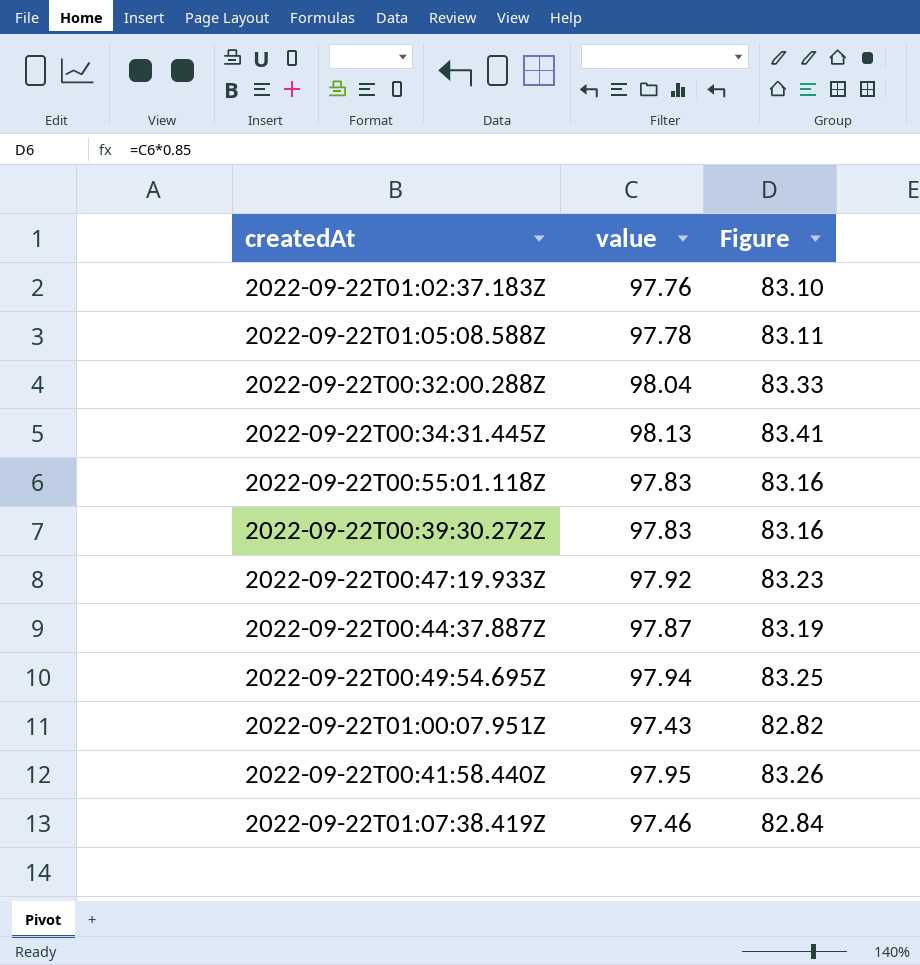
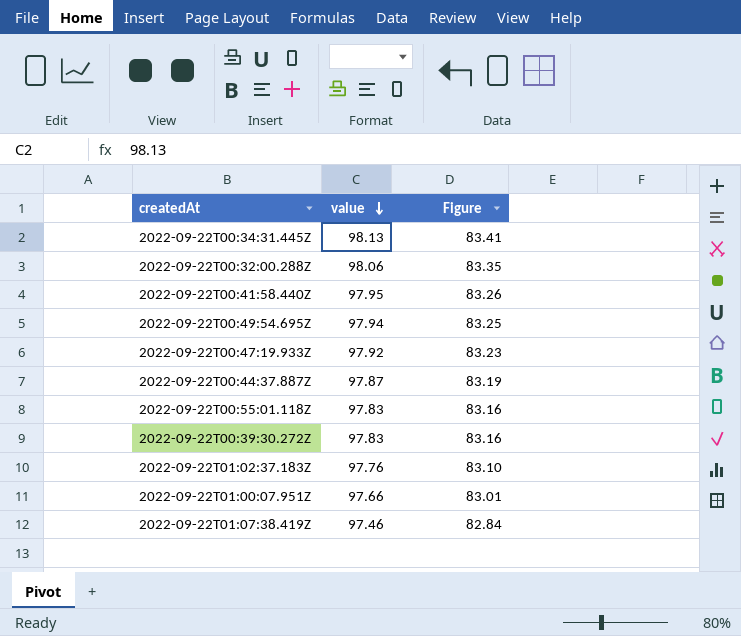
row order: none -> value descending
row 2022-09-22T01:05:08.588Z: 97.78 | 83.11 -> none
2022-09-22T00:32:00.288Z | value: 98.04 -> 98.06
2022-09-22T00:32:00.288Z | Figure: 83.33 -> 83.35
2022-09-22T01:00:07.951Z | value: 97.43 -> 97.66
2022-09-22T01:00:07.951Z | Figure: 82.82 -> 83.01

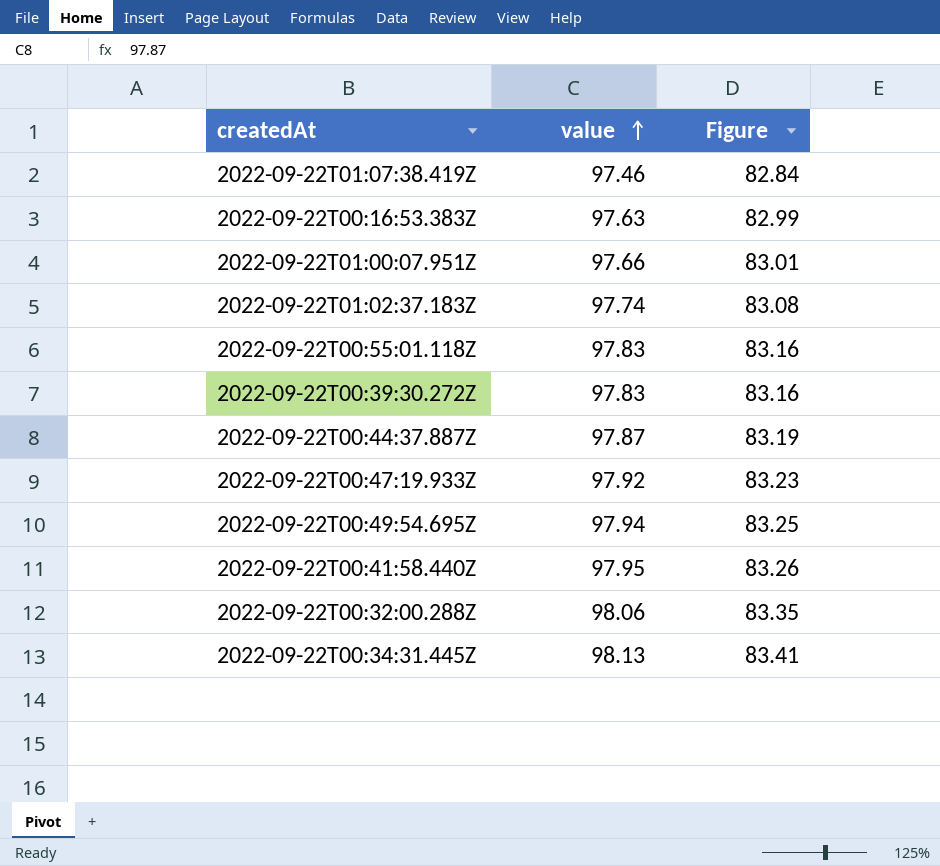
row order: value descending -> value ascending
row 2022-09-22T00:16:53.383Z: none -> 97.63 | 82.99
2022-09-22T01:02:37.183Z | value: 97.76 -> 97.74
2022-09-22T01:02:37.183Z | Figure: 83.10 -> 83.08

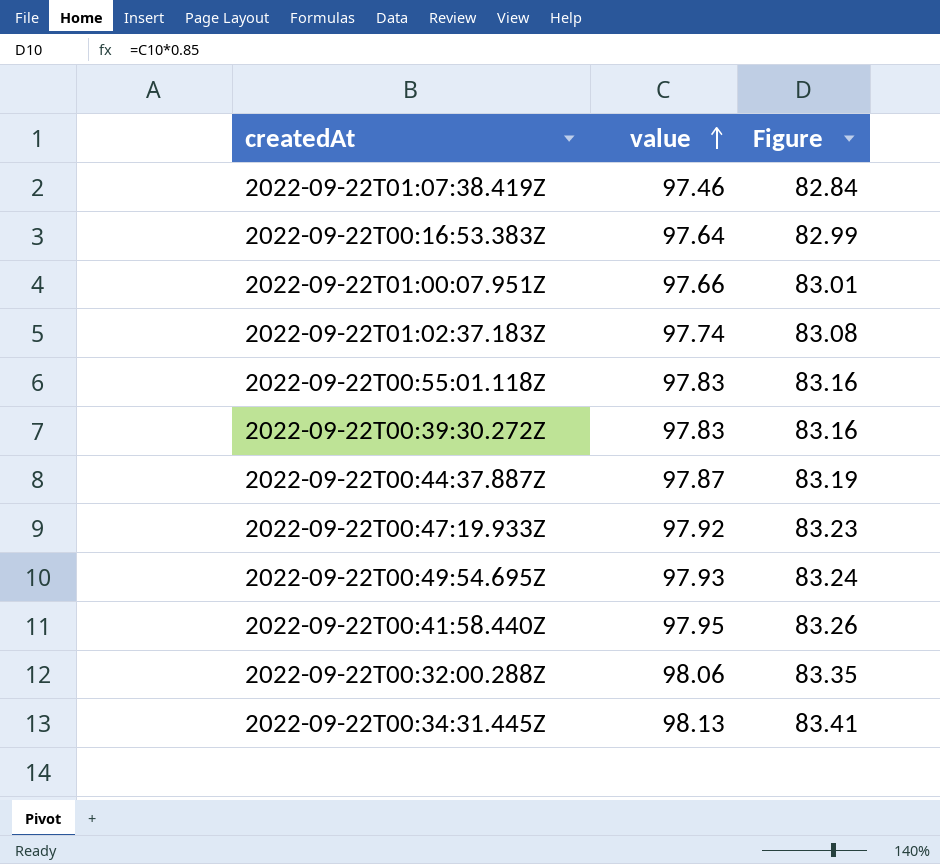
2022-09-22T00:16:53.383Z | value: 97.63 -> 97.64
2022-09-22T00:49:54.695Z | value: 97.94 -> 97.93
2022-09-22T00:49:54.695Z | Figure: 83.25 -> 83.24

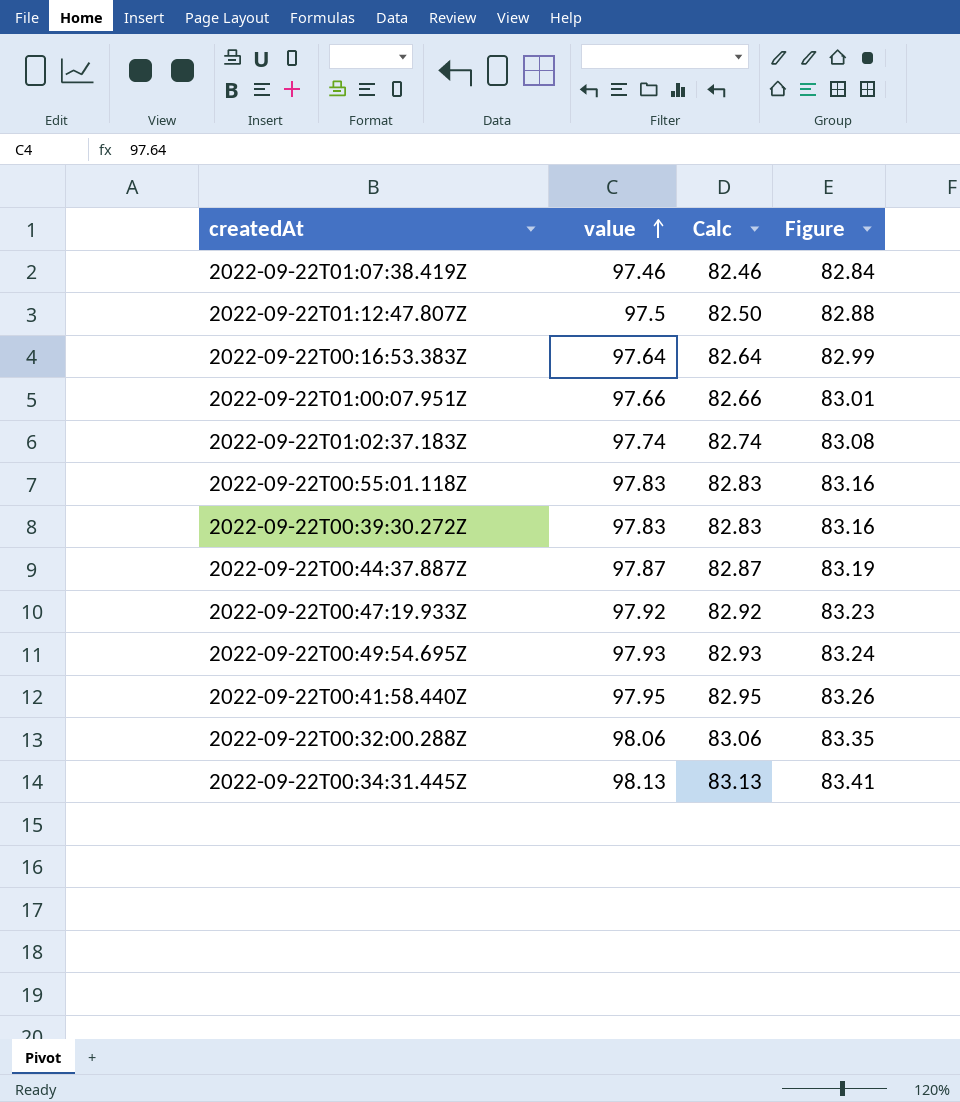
column Calc | formula: none -> [value] - 15
row 2022-09-22T01:12:47.807Z: none -> 97.5 | 82.50 | 82.88

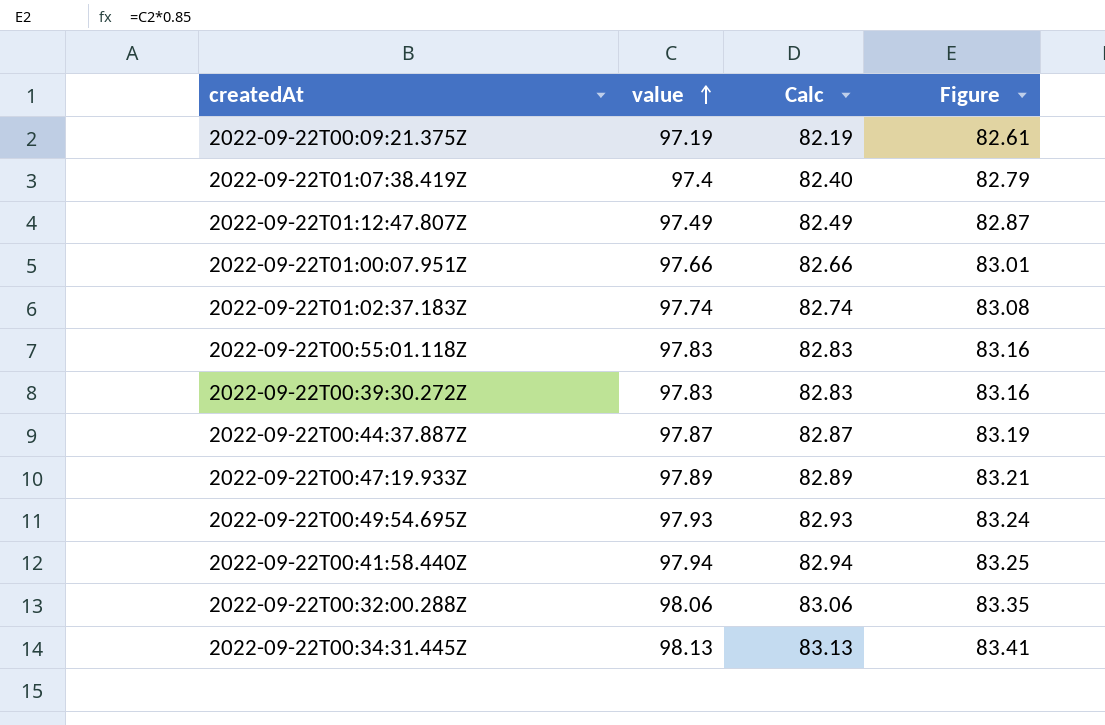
row 2022-09-22T00:16:53.383Z: 97.64 | 82.64 | 82.99 -> none
row 2022-09-22T00:09:21.375Z: none -> 97.19 | 82.19 | 82.61
2022-09-22T01:07:38.419Z | value: 97.46 -> 97.4
2022-09-22T01:07:38.419Z | Calc: 82.46 -> 82.40
2022-09-22T01:07:38.419Z | Figure: 82.84 -> 82.79
2022-09-22T01:12:47.807Z | value: 97.5 -> 97.49
2022-09-22T01:12:47.807Z | Calc: 82.50 -> 82.49
2022-09-22T01:12:47.807Z | Figure: 82.88 -> 82.87
2022-09-22T00:47:19.933Z | value: 97.92 -> 97.89
2022-09-22T00:47:19.933Z | Calc: 82.92 -> 82.89
2022-09-22T00:47:19.933Z | Figure: 83.23 -> 83.21
2022-09-22T00:41:58.440Z | value: 97.95 -> 97.94
2022-09-22T00:41:58.440Z | Calc: 82.95 -> 82.94
2022-09-22T00:41:58.440Z | Figure: 83.26 -> 83.25

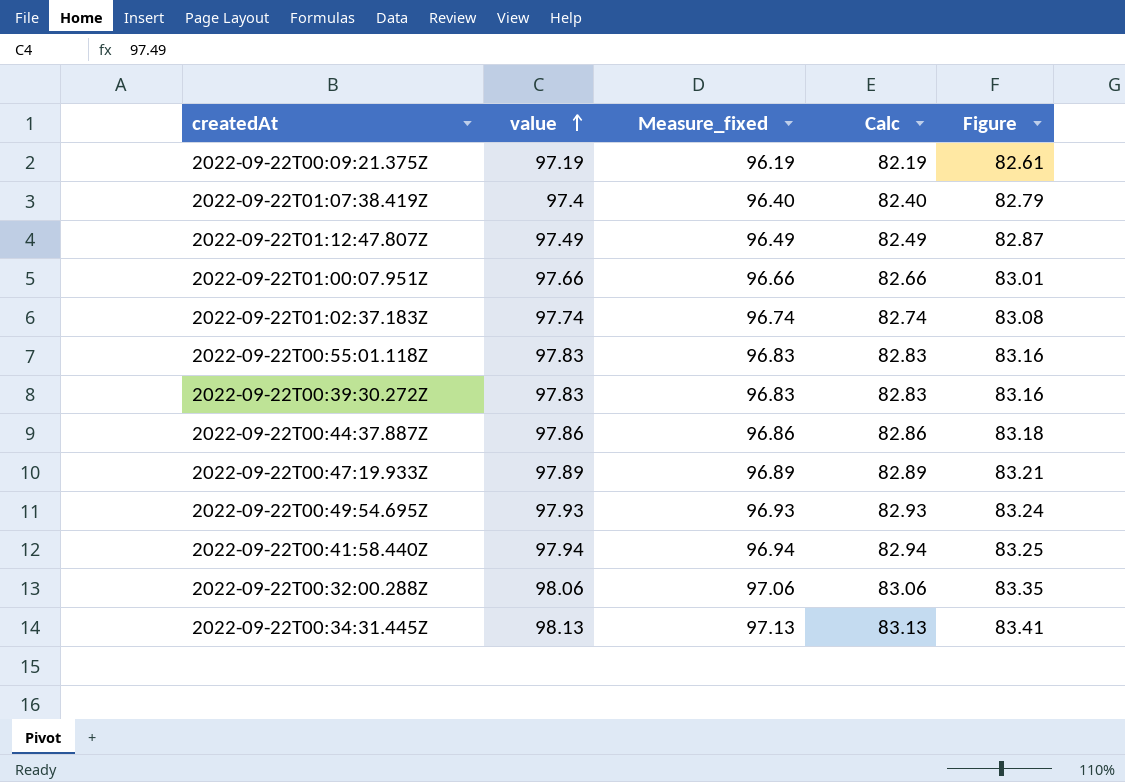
column Measure_fixed | formula: none -> [value] - 1
2022-09-22T00:44:37.887Z | value: 97.87 -> 97.86
2022-09-22T00:44:37.887Z | Calc: 82.87 -> 82.86
2022-09-22T00:44:37.887Z | Figure: 83.19 -> 83.18

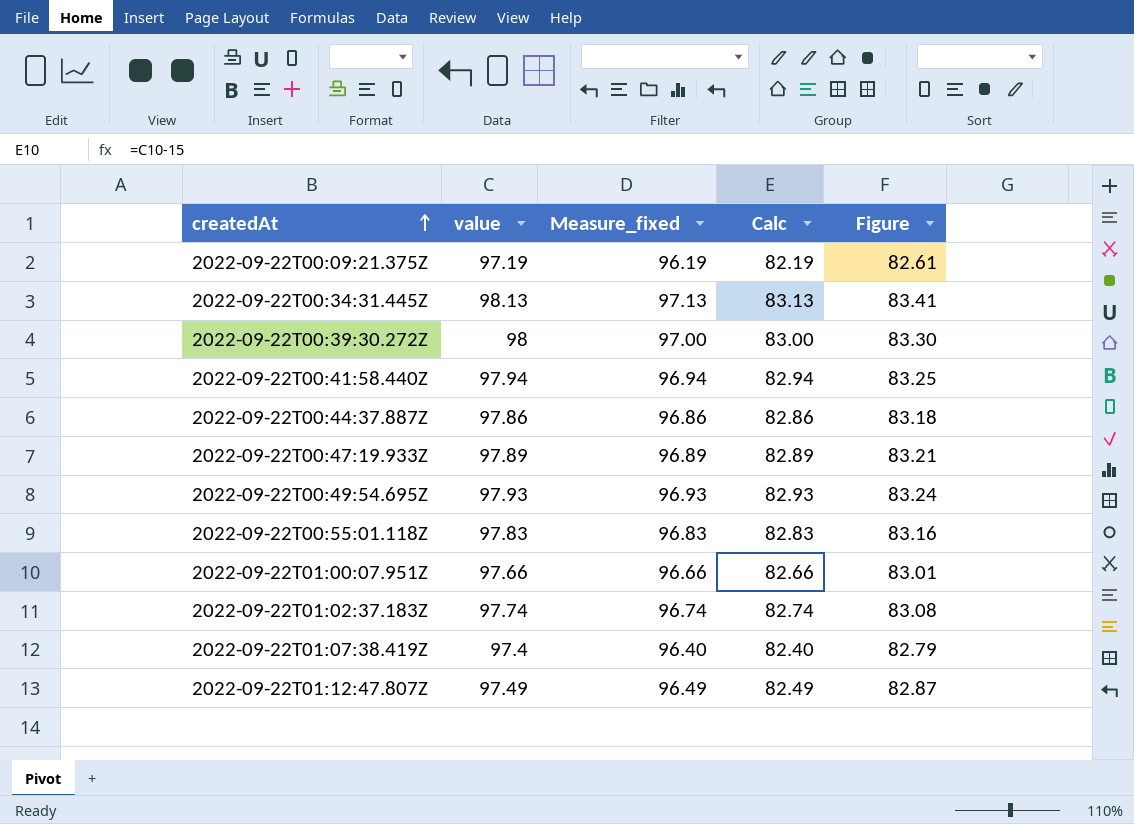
row order: value ascending -> createdAt ascending
row 2022-09-22T00:32:00.288Z: 98.06 | 97.06 | 83.06 | 83.35 -> none
2022-09-22T00:39:30.272Z | value: 97.83 -> 98
2022-09-22T00:39:30.272Z | Measure_fixed: 96.83 -> 97.00
2022-09-22T00:39:30.272Z | Calc: 82.83 -> 83.00
2022-09-22T00:39:30.272Z | Figure: 83.16 -> 83.30

